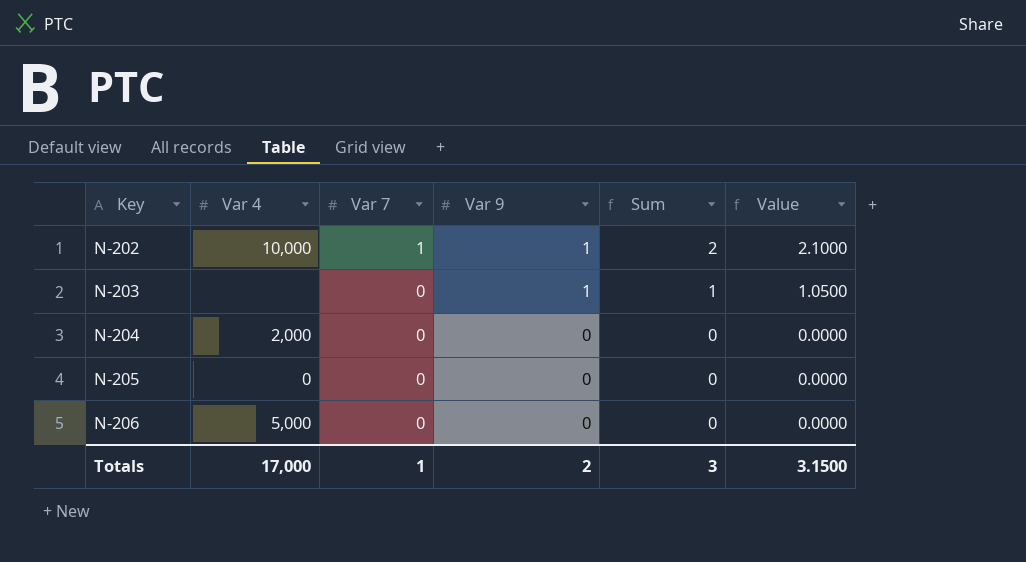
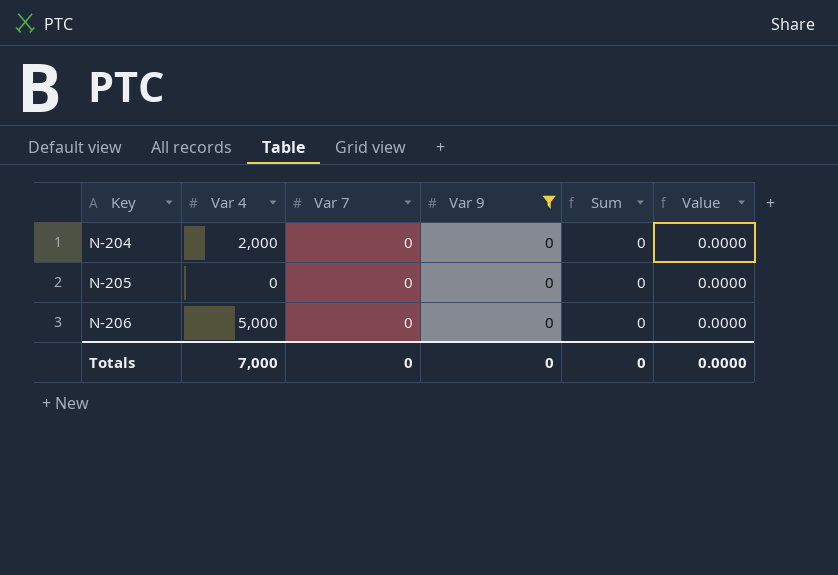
filter: none -> Var 9 = 0
Totals | Var 4: 17,000 -> 7,000
Totals | Var 7: 1 -> 0
Totals | Var 9: 2 -> 0
Totals | Sum: 3 -> 0
Totals | Value: 3.1500 -> 0.0000

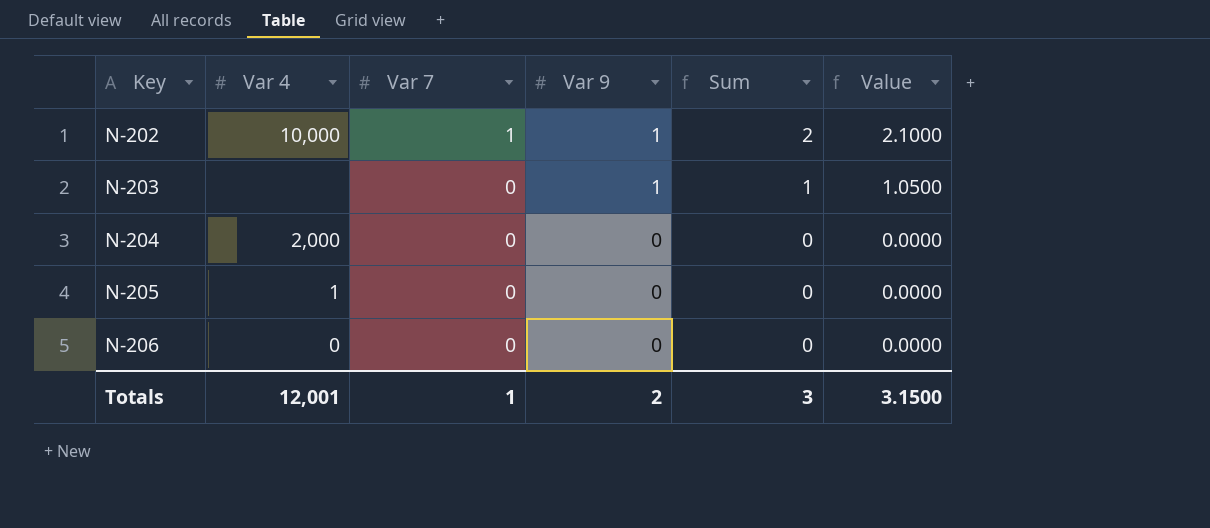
filter: Var 9 = 0 -> none
N-205 | Var 4: 0 -> 1
N-206 | Var 4: 5,000 -> 0
Totals | Var 4: 7,000 -> 12,001
Totals | Var 7: 0 -> 1
Totals | Var 9: 0 -> 2
Totals | Sum: 0 -> 3
Totals | Value: 0.0000 -> 3.1500

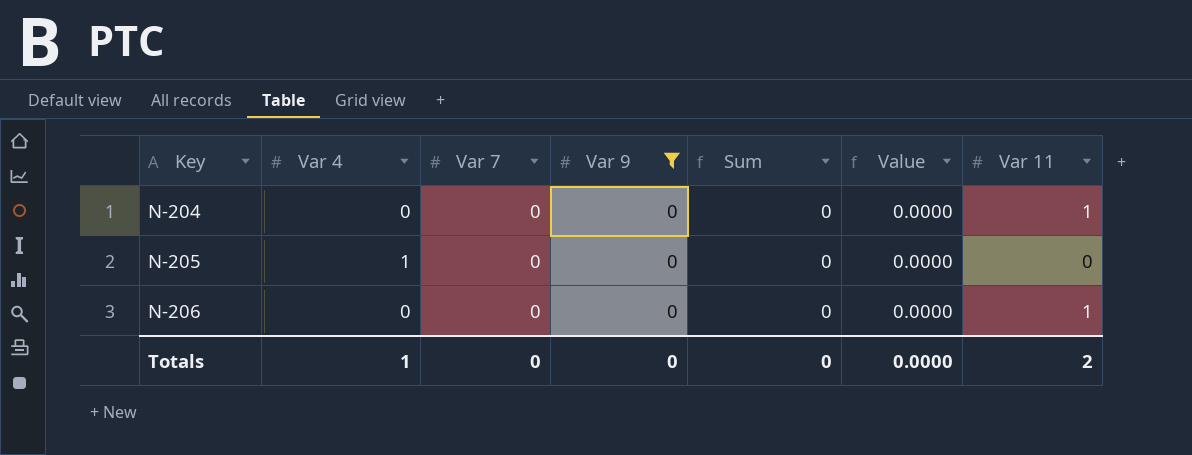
filter: none -> Var 9 = 0
column Var 11 | position: none -> 7
N-204 | Var 4: 2,000 -> 0
Totals | Var 4: 12,001 -> 1
Totals | Var 7: 1 -> 0
Totals | Var 9: 2 -> 0
Totals | Sum: 3 -> 0
Totals | Value: 3.1500 -> 0.0000

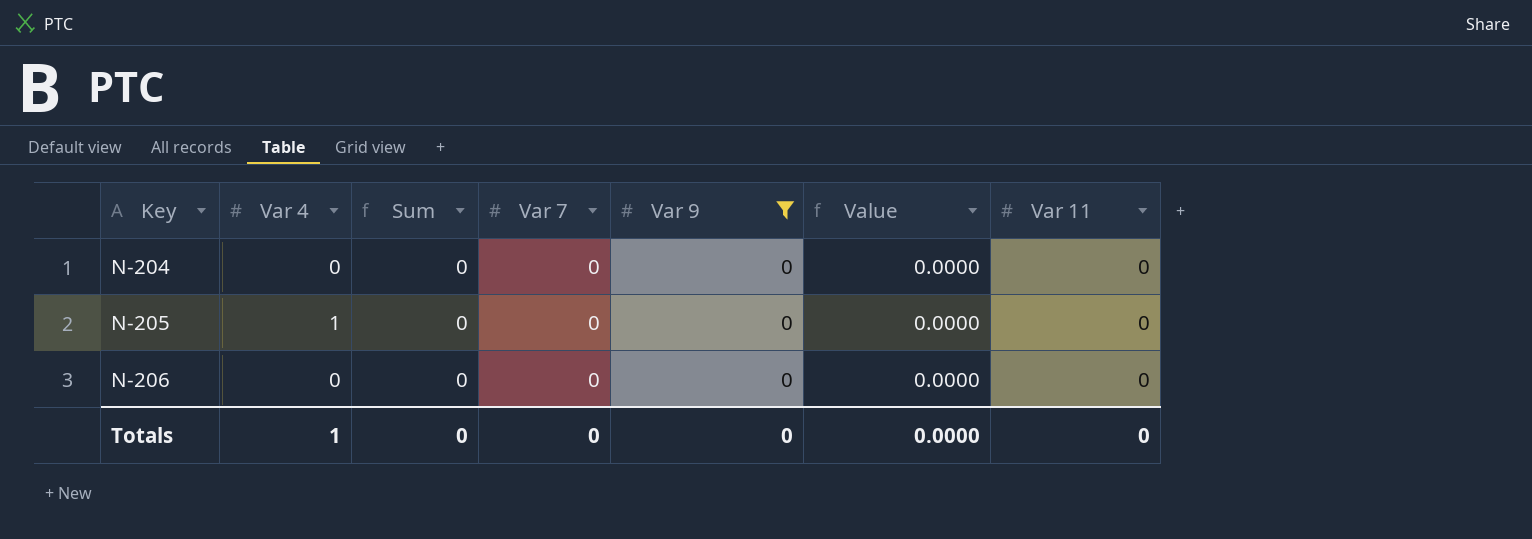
column Sum | position: 5 -> 3
N-204 | Var 11: 1 -> 0
N-206 | Var 11: 1 -> 0
Totals | Var 11: 2 -> 0

